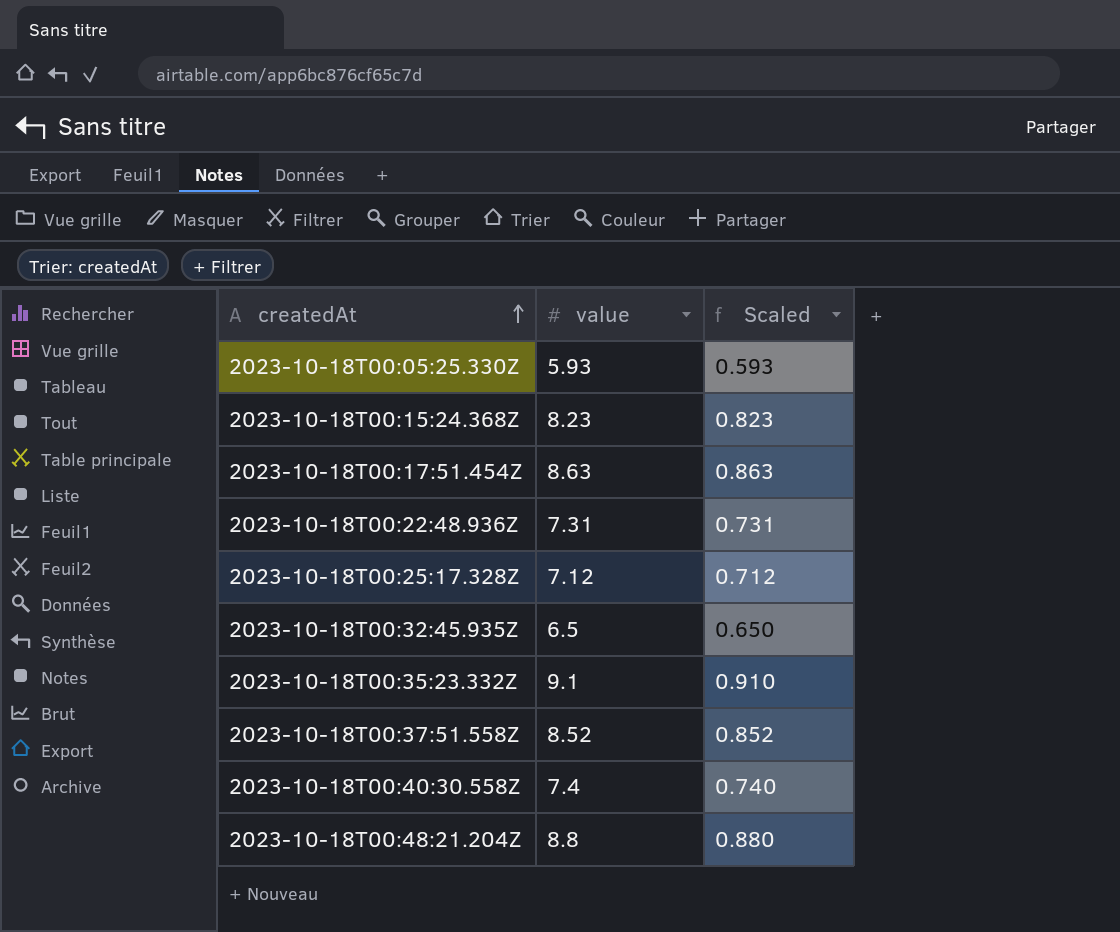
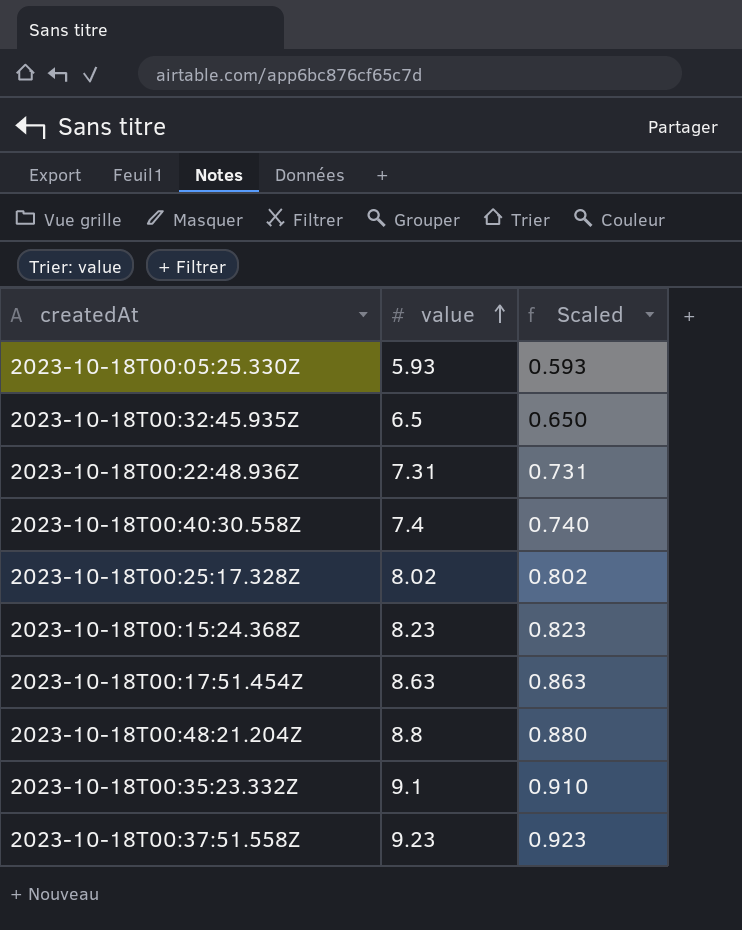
row order: createdAt ascending -> value ascending
2023-10-18T00:25:17.328Z | value: 7.12 -> 8.02
2023-10-18T00:25:17.328Z | Scaled: 0.712 -> 0.802
2023-10-18T00:37:51.558Z | value: 8.52 -> 9.23
2023-10-18T00:37:51.558Z | Scaled: 0.852 -> 0.923

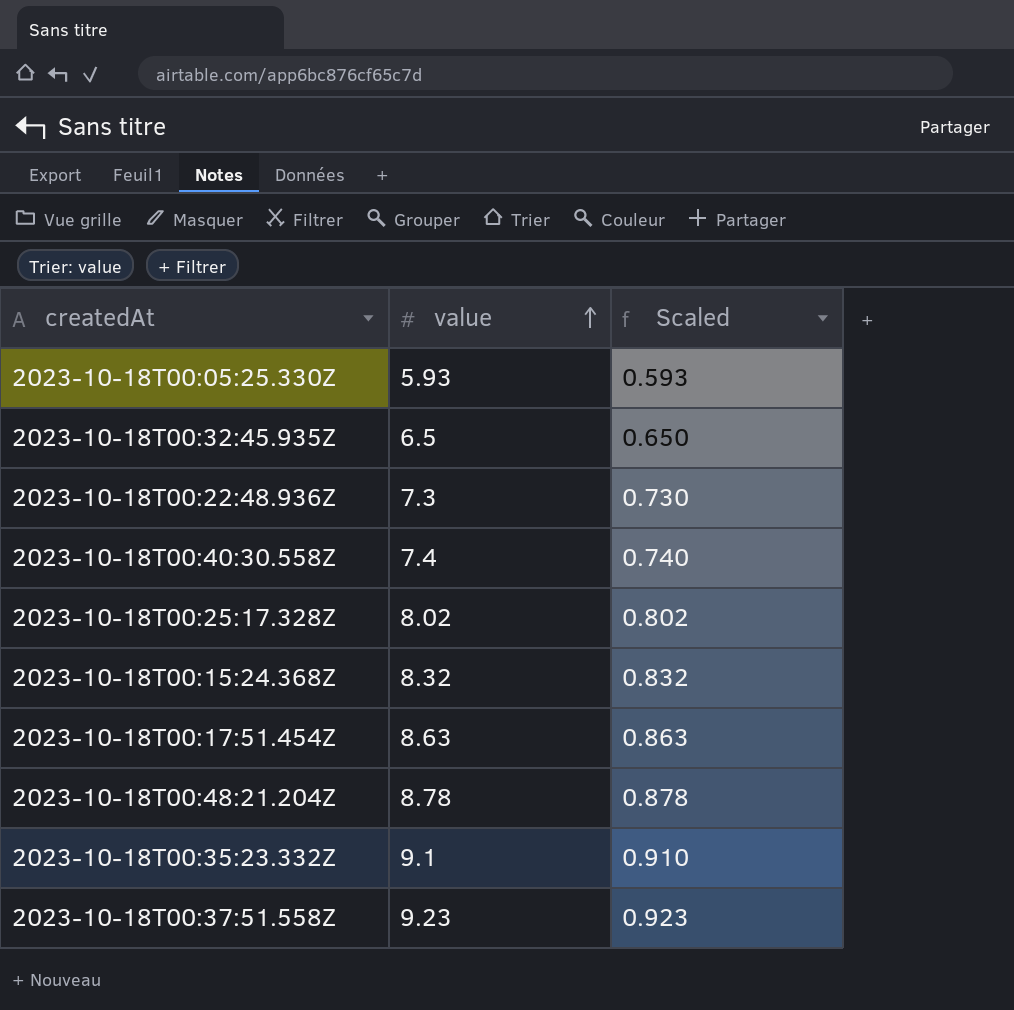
2023-10-18T00:22:48.936Z | value: 7.31 -> 7.3
2023-10-18T00:22:48.936Z | Scaled: 0.731 -> 0.730
2023-10-18T00:15:24.368Z | value: 8.23 -> 8.32
2023-10-18T00:15:24.368Z | Scaled: 0.823 -> 0.832
2023-10-18T00:48:21.204Z | value: 8.8 -> 8.78
2023-10-18T00:48:21.204Z | Scaled: 0.880 -> 0.878

